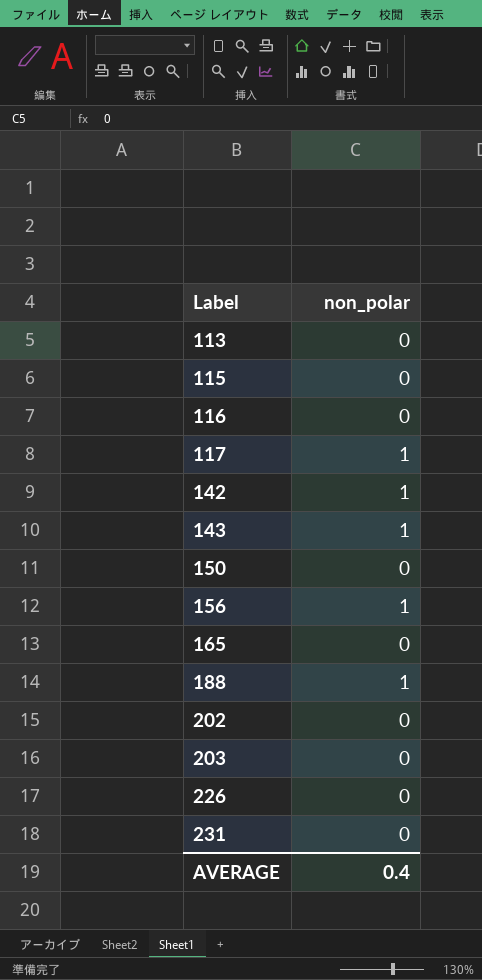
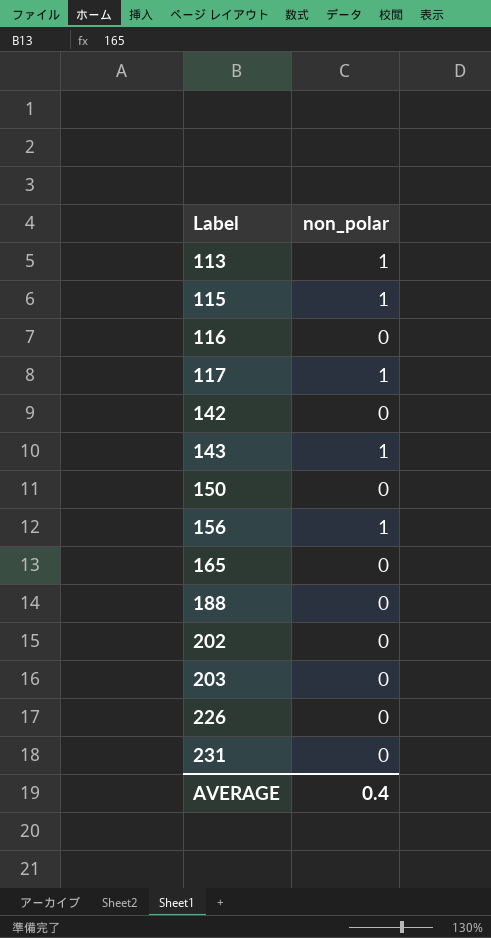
113 | non_polar: 0 -> 1
115 | non_polar: 0 -> 1
142 | non_polar: 1 -> 0
188 | non_polar: 1 -> 0

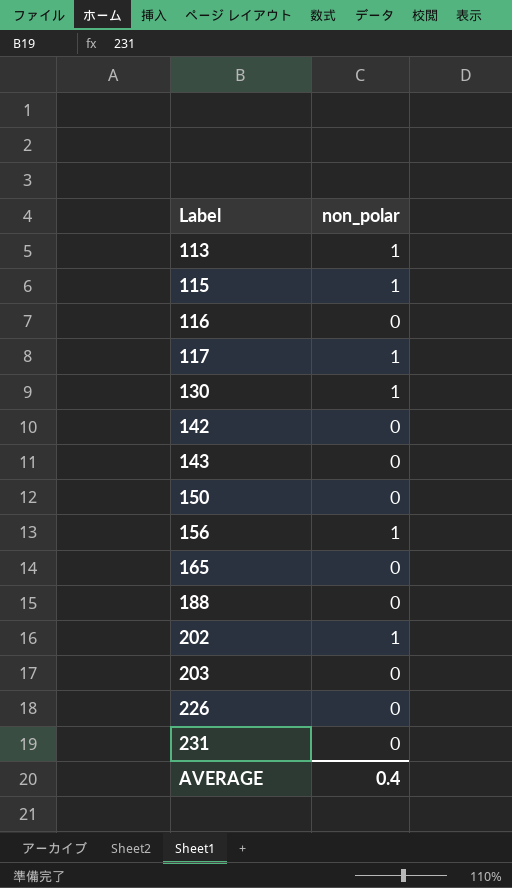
row 130: none -> 1
143 | non_polar: 1 -> 0
202 | non_polar: 0 -> 1

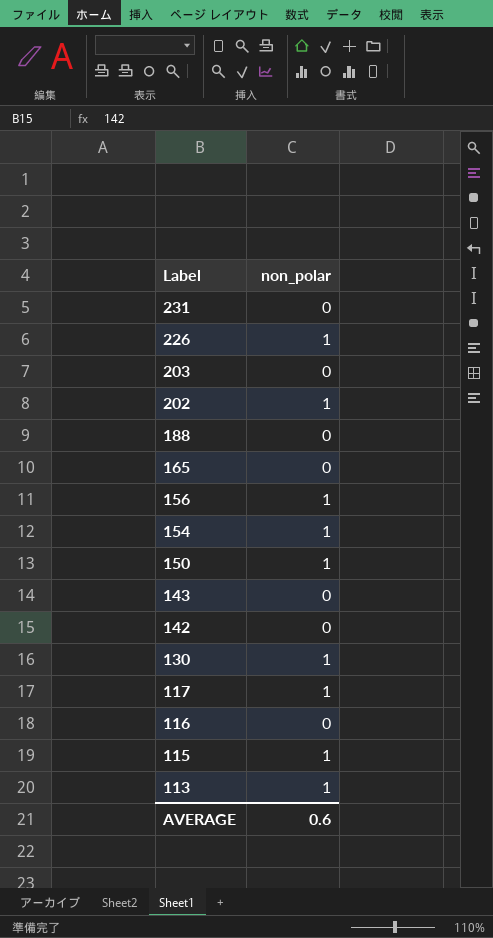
row order: Label ascending -> Label descending
226 | non_polar: 0 -> 1
row 154: none -> 1
150 | non_polar: 0 -> 1
AVERAGE | non_polar: 0.4 -> 0.6

